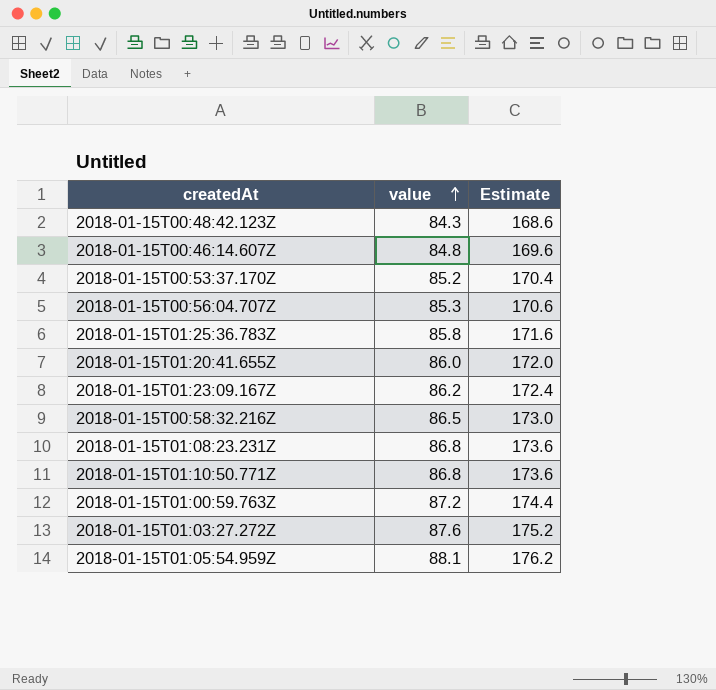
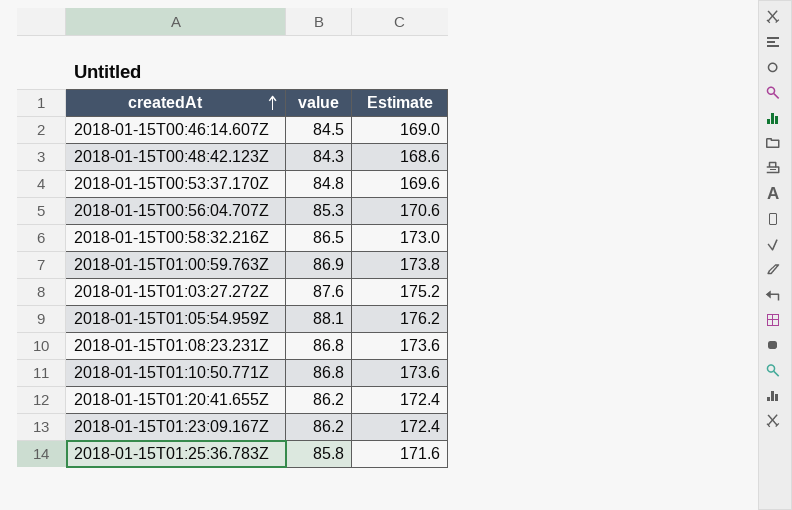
row order: value ascending -> createdAt ascending
2018-01-15T00:46:14.607Z | value: 84.8 -> 84.5
2018-01-15T00:46:14.607Z | Estimate: 169.6 -> 169.0
2018-01-15T00:53:37.170Z | value: 85.2 -> 84.8
2018-01-15T00:53:37.170Z | Estimate: 170.4 -> 169.6
2018-01-15T01:00:59.763Z | value: 87.2 -> 86.9
2018-01-15T01:00:59.763Z | Estimate: 174.4 -> 173.8
2018-01-15T01:20:41.655Z | value: 86.0 -> 86.2
2018-01-15T01:20:41.655Z | Estimate: 172.0 -> 172.4

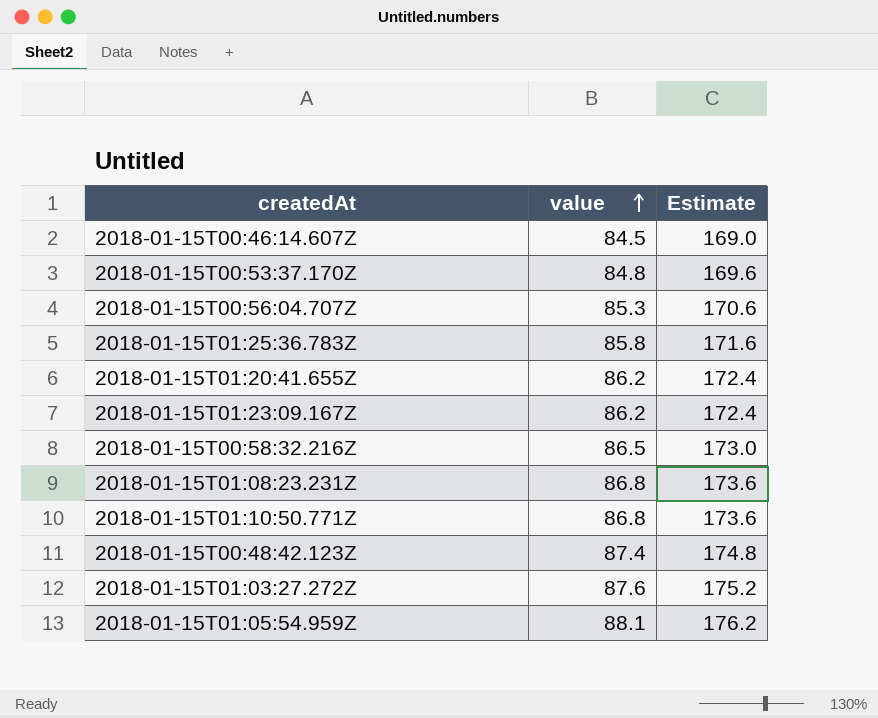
row order: createdAt ascending -> value ascending
row 2018-01-15T01:00:59.763Z: 86.9 | 173.8 -> none
2018-01-15T00:48:42.123Z | value: 84.3 -> 87.4
2018-01-15T00:48:42.123Z | Estimate: 168.6 -> 174.8

